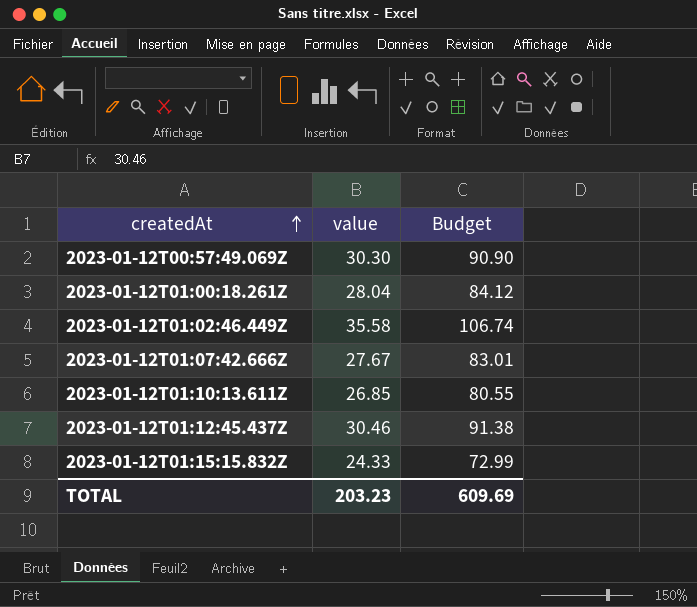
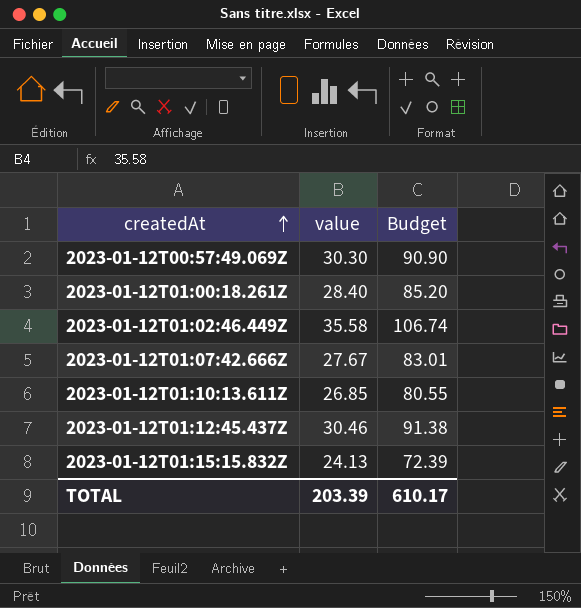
2023-01-12T01:00:18.261Z | value: 28.04 -> 28.40
2023-01-12T01:00:18.261Z | Budget: 84.12 -> 85.20
2023-01-12T01:15:15.832Z | value: 24.33 -> 24.13
2023-01-12T01:15:15.832Z | Budget: 72.99 -> 72.39
TOTAL | value: 203.23 -> 203.39
TOTAL | Budget: 609.69 -> 610.17

